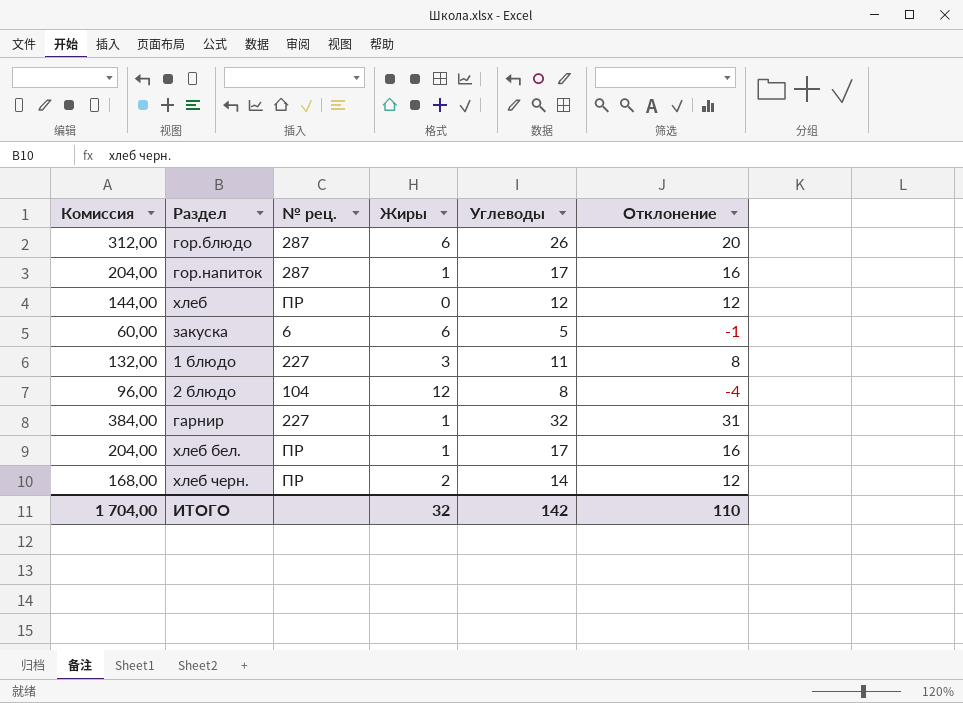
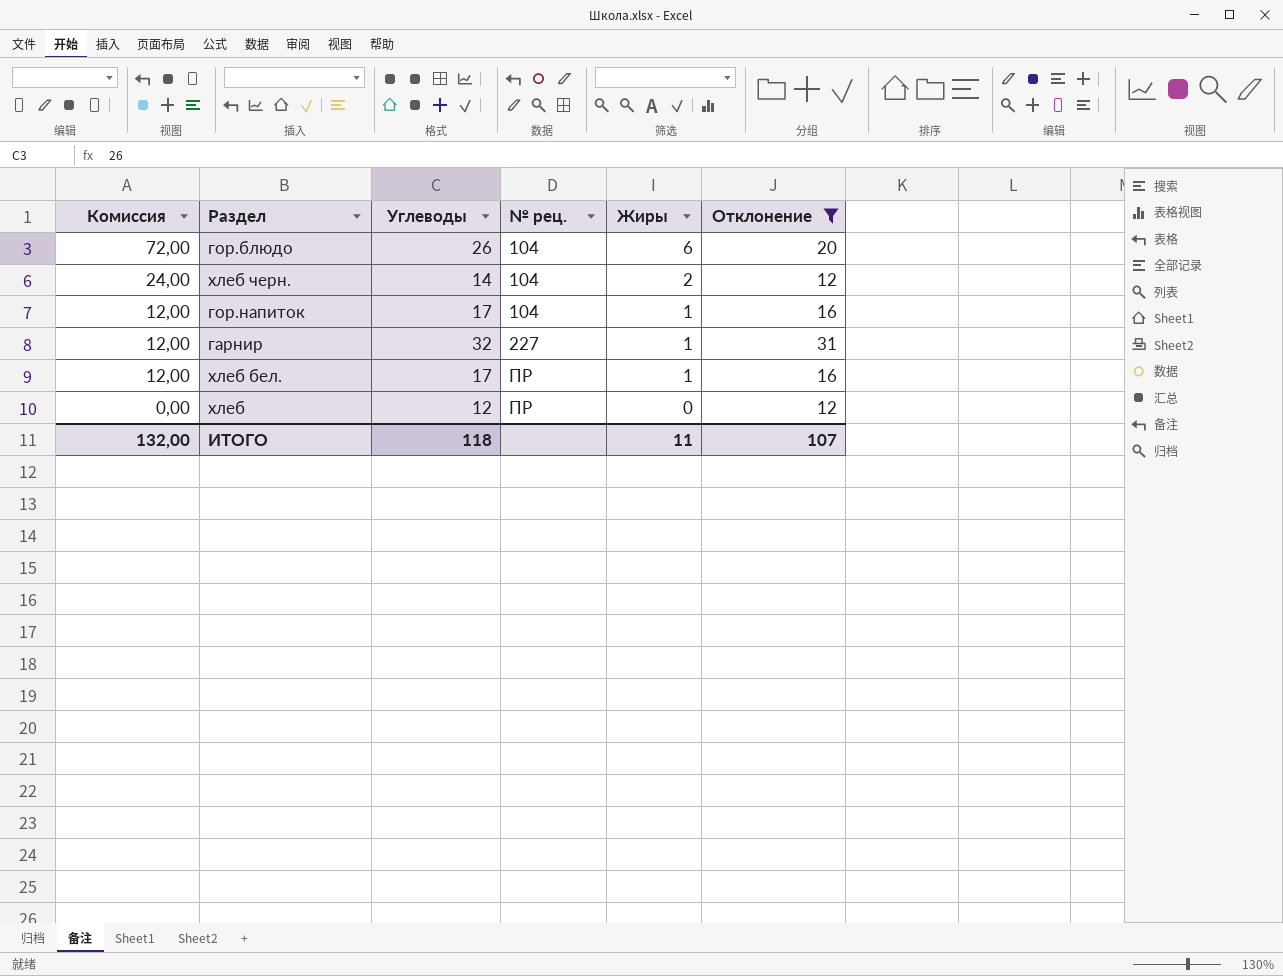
filter: none -> Отклонение >= 12
row order: none -> Комиссия descending
column Комиссия | formula: [Углеводы] * 12 -> [Жиры] * 12
column Углеводы | position: 5 -> 3
гор.блюдо | № рец.: 287 -> 104
хлеб черн. | № рец.: ПР -> 104
гор.напиток | № рец.: 287 -> 104
ИТОГО | Комиссия: 1 704,00 -> 132,00
ИТОГО | Углеводы: 142 -> 118
ИТОГО | Жиры: 32 -> 11
ИТОГО | Отклонение: 110 -> 107

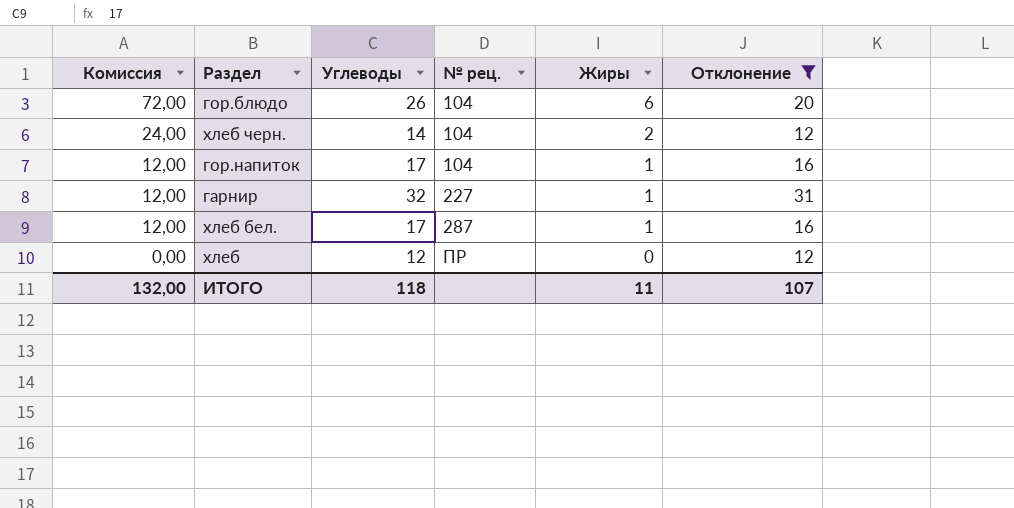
хлеб бел. | № рец.: ПР -> 287

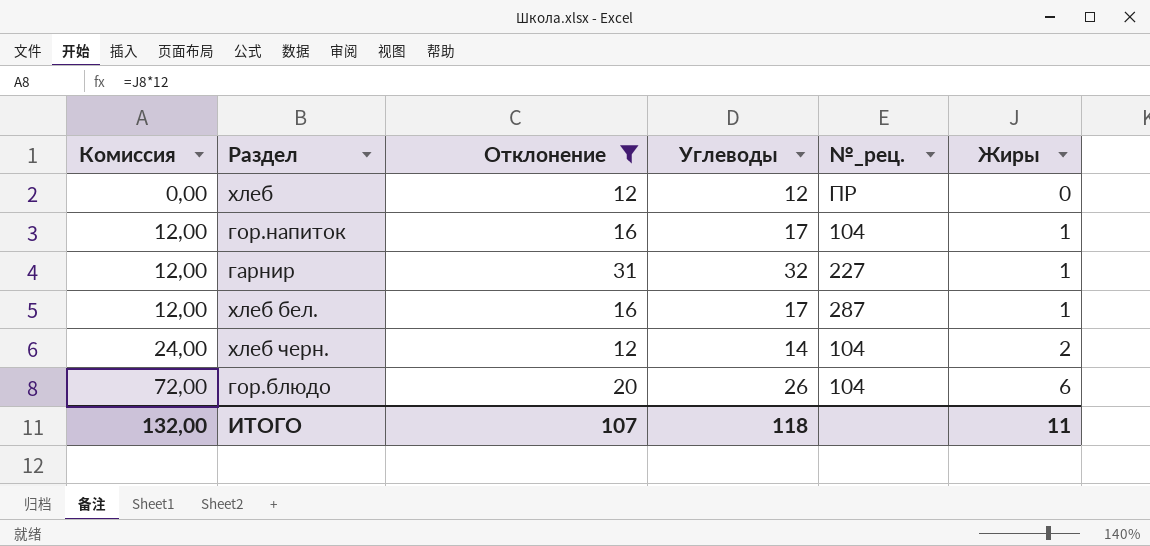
row order: Комиссия descending -> Комиссия ascending
column Отклонение | position: 6 -> 3
column name: № рец. -> №_рец.

